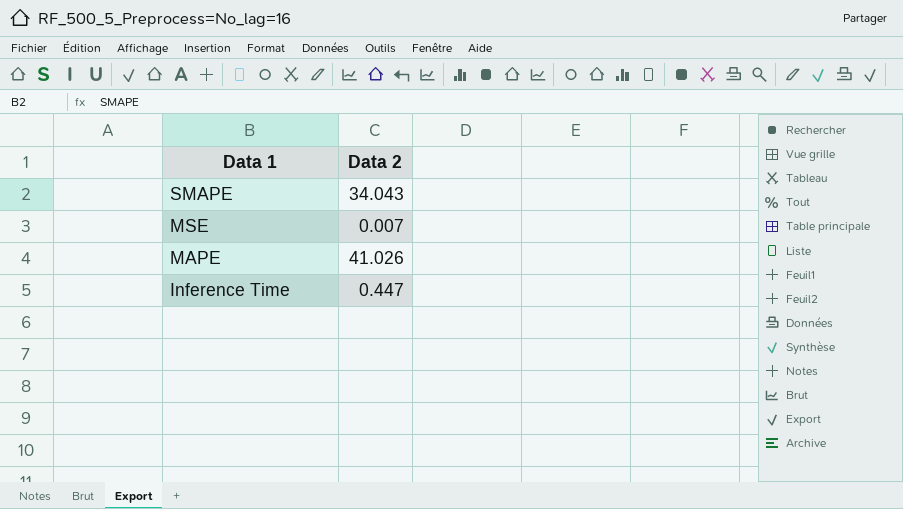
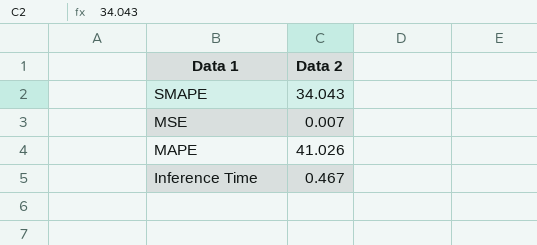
Inference Time | Data 2: 0.447 -> 0.467

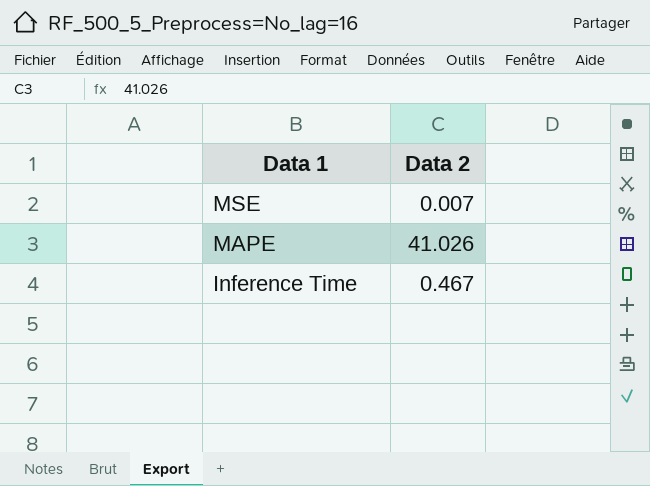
row SMAPE: 34.043 -> none

